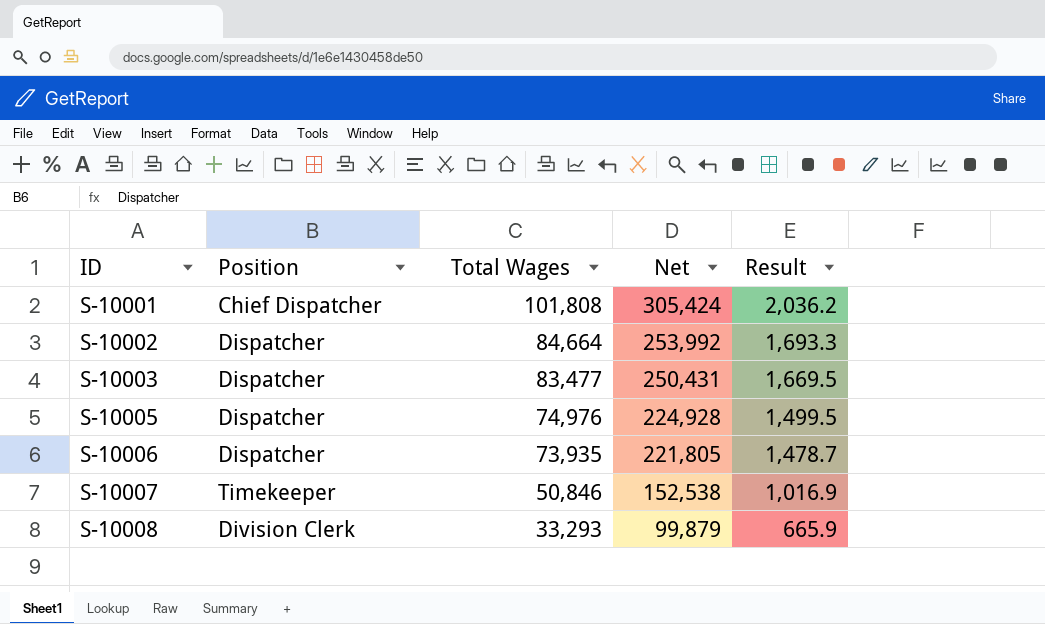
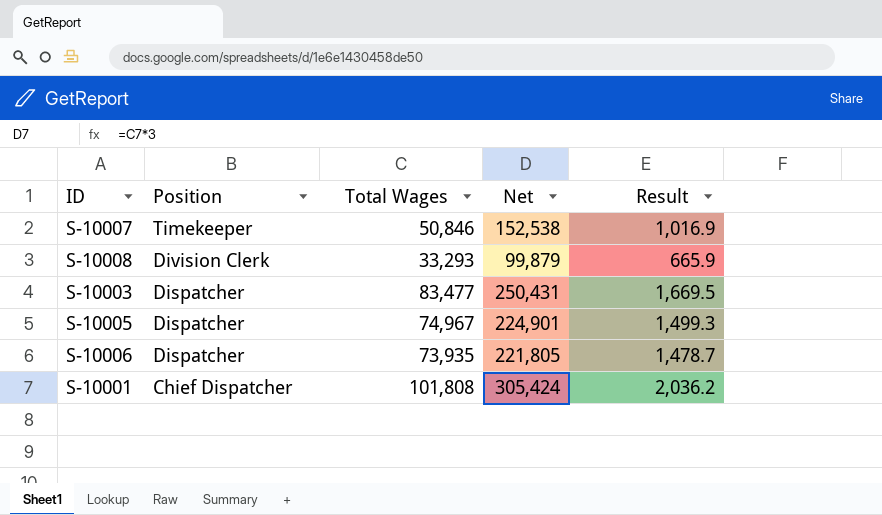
row order: ID ascending -> Position descending
row S-10002: Dispatcher | 84,664 | 253,992 | 1,693.3 -> none
S-10005 | Total Wages: 74,976 -> 74,967
S-10005 | Net: 224,928 -> 224,901
S-10005 | Result: 1,499.5 -> 1,499.3

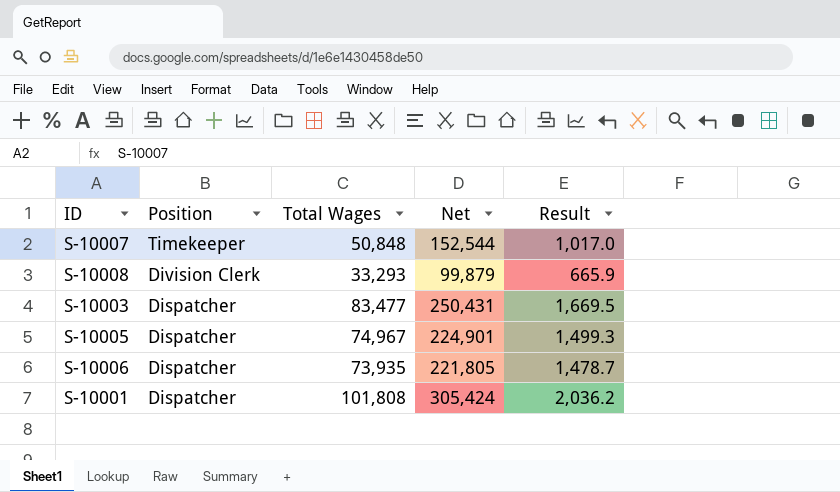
S-10007 | Total Wages: 50,846 -> 50,848
S-10007 | Net: 152,538 -> 152,544
S-10007 | Result: 1,016.9 -> 1,017.0
S-10001 | Position: Chief Dispatcher -> Dispatcher

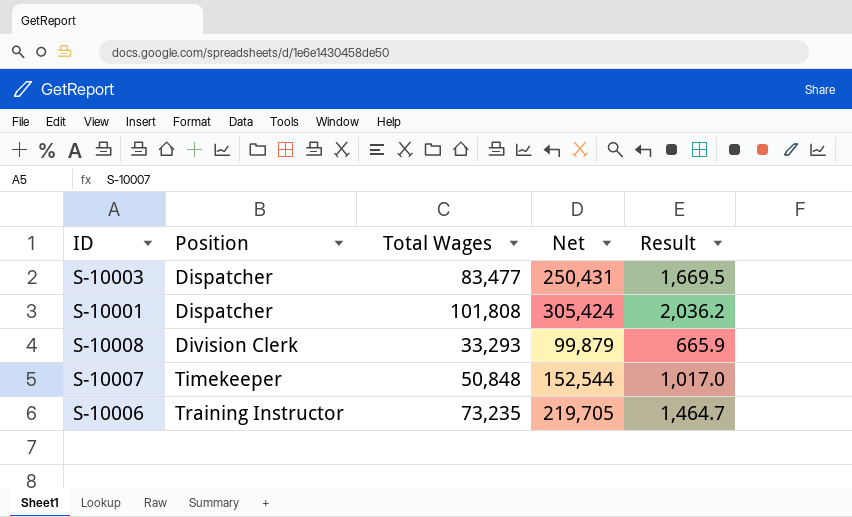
row order: Position descending -> Position ascending
row S-10005: Dispatcher | 74,967 | 224,901 | 1,499.3 -> none
S-10006 | Position: Dispatcher -> Training Instructor
S-10006 | Total Wages: 73,935 -> 73,235
S-10006 | Net: 221,805 -> 219,705
S-10006 | Result: 1,478.7 -> 1,464.7

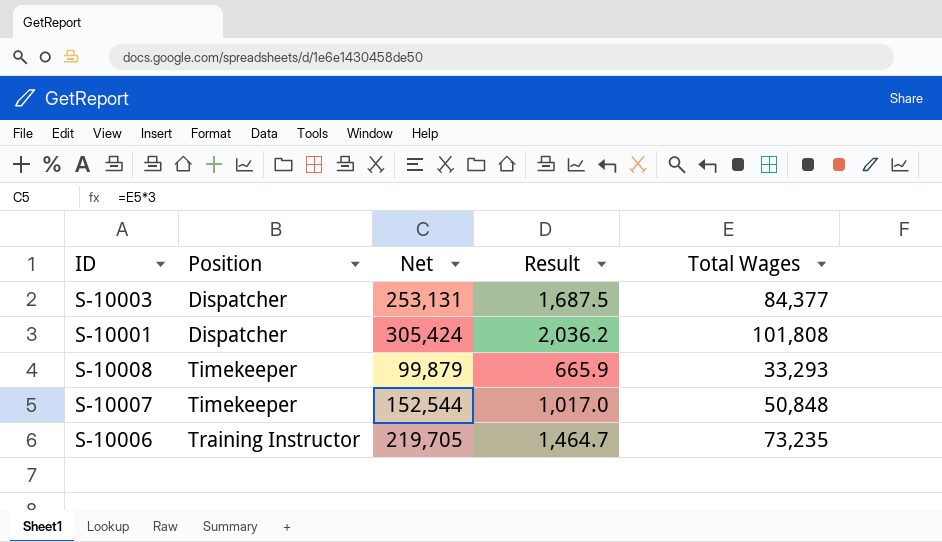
column Total Wages | position: 3 -> 5
S-10003 | Net: 250,431 -> 253,131
S-10003 | Result: 1,669.5 -> 1,687.5
S-10003 | Total Wages: 83,477 -> 84,377
S-10008 | Position: Division Clerk -> Timekeeper

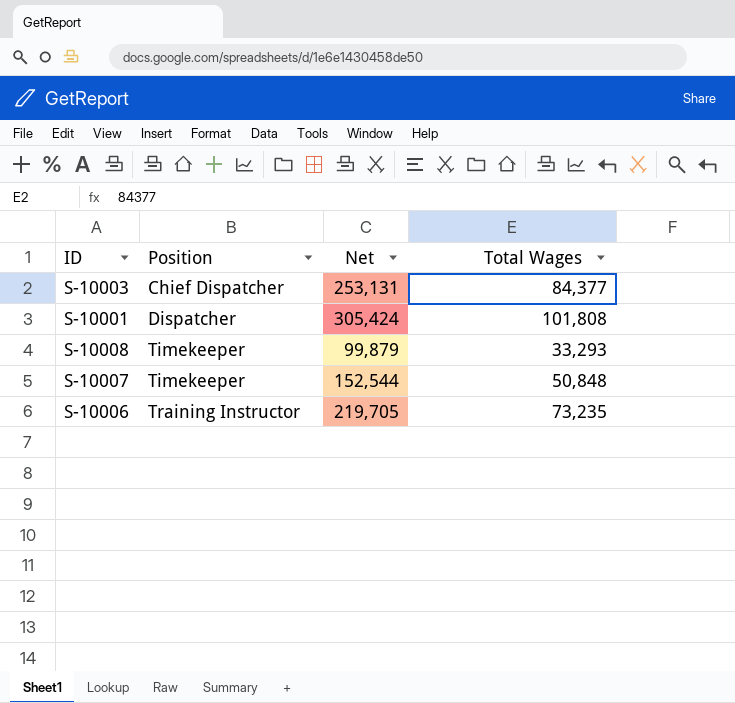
column Result | formula: [Total Wages] * 0.02 -> none
S-10003 | Position: Dispatcher -> Chief Dispatcher

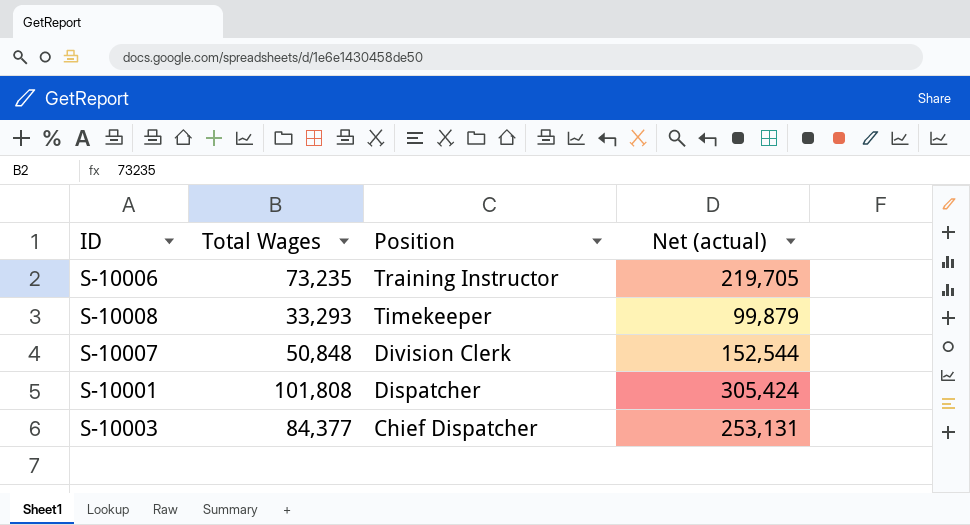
row order: Position ascending -> Position descending
column Total Wages | position: 4 -> 2
column name: Net -> Net (actual)
S-10007 | Position: Timekeeper -> Division Clerk

